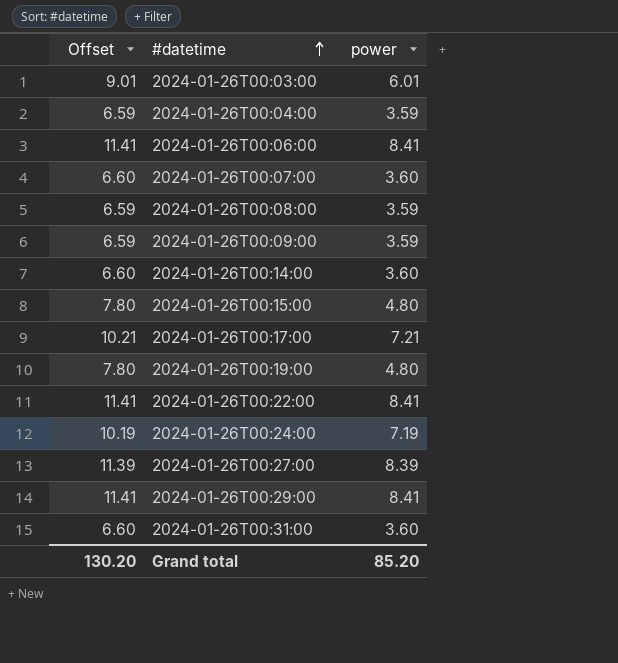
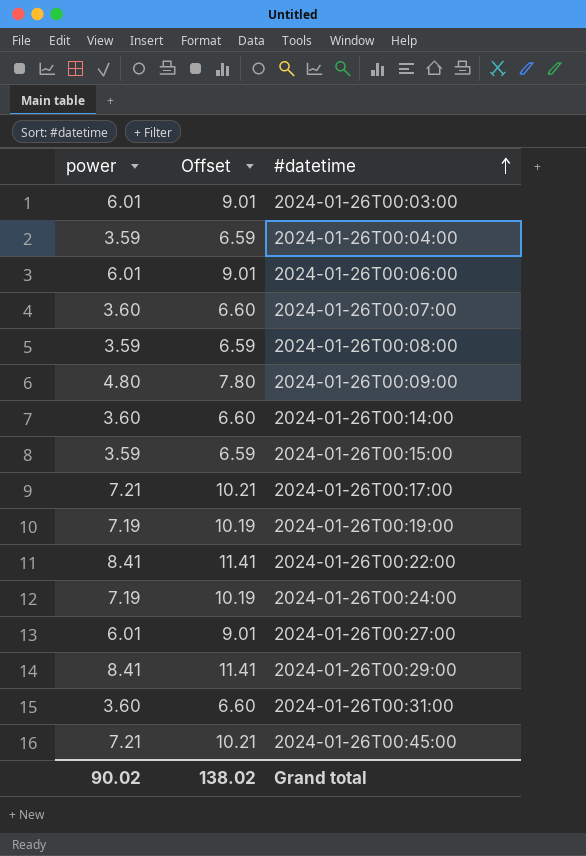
column power | position: 3 -> 1
2024-01-26T00:06:00 | power: 8.41 -> 6.01
2024-01-26T00:06:00 | Offset: 11.41 -> 9.01
2024-01-26T00:09:00 | power: 3.59 -> 4.80
2024-01-26T00:09:00 | Offset: 6.59 -> 7.80
2024-01-26T00:15:00 | power: 4.80 -> 3.59
2024-01-26T00:15:00 | Offset: 7.80 -> 6.59
2024-01-26T00:19:00 | power: 4.80 -> 7.19
2024-01-26T00:19:00 | Offset: 7.80 -> 10.19
2024-01-26T00:27:00 | power: 8.39 -> 6.01
2024-01-26T00:27:00 | Offset: 11.39 -> 9.01
row 2024-01-26T00:45:00: none -> 7.21 | 10.21
Grand total | power: 85.20 -> 90.02
Grand total | Offset: 130.20 -> 138.02

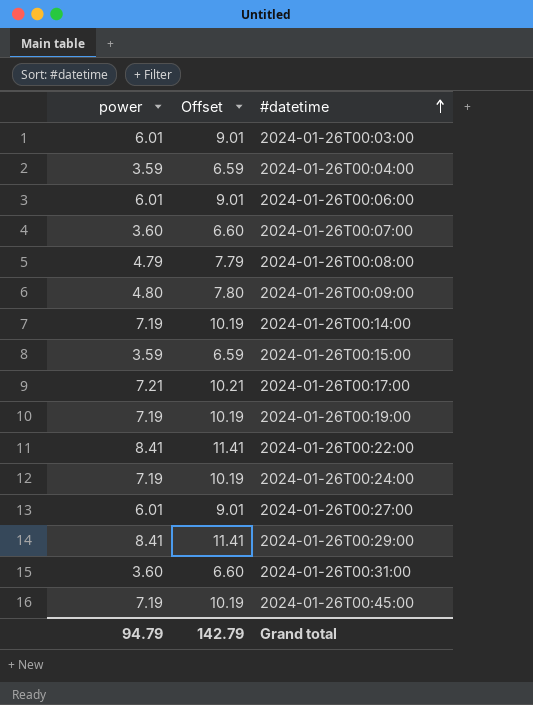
2024-01-26T00:08:00 | power: 3.59 -> 4.79
2024-01-26T00:08:00 | Offset: 6.59 -> 7.79
2024-01-26T00:14:00 | power: 3.60 -> 7.19
2024-01-26T00:14:00 | Offset: 6.60 -> 10.19
2024-01-26T00:45:00 | power: 7.21 -> 7.19
2024-01-26T00:45:00 | Offset: 10.21 -> 10.19
Grand total | power: 90.02 -> 94.79
Grand total | Offset: 138.02 -> 142.79

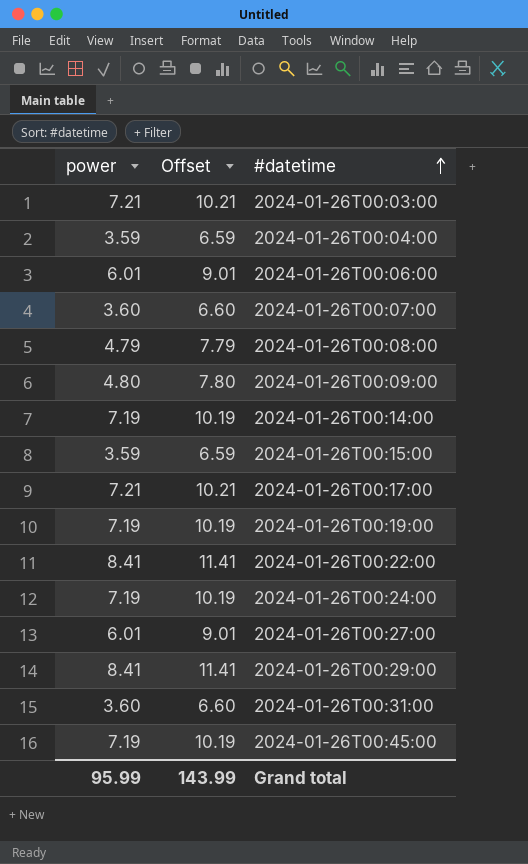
2024-01-26T00:03:00 | power: 6.01 -> 7.21
2024-01-26T00:03:00 | Offset: 9.01 -> 10.21
Grand total | power: 94.79 -> 95.99
Grand total | Offset: 142.79 -> 143.99

